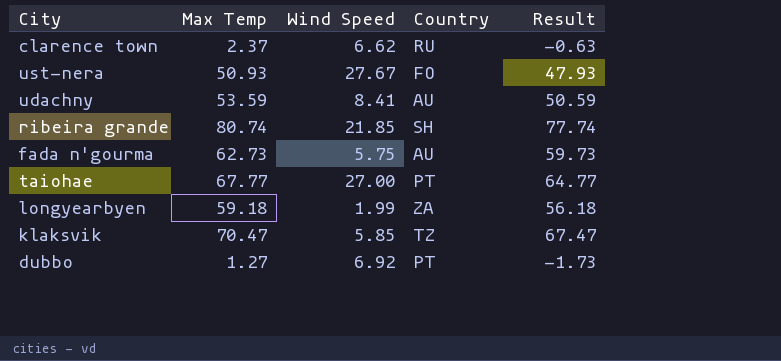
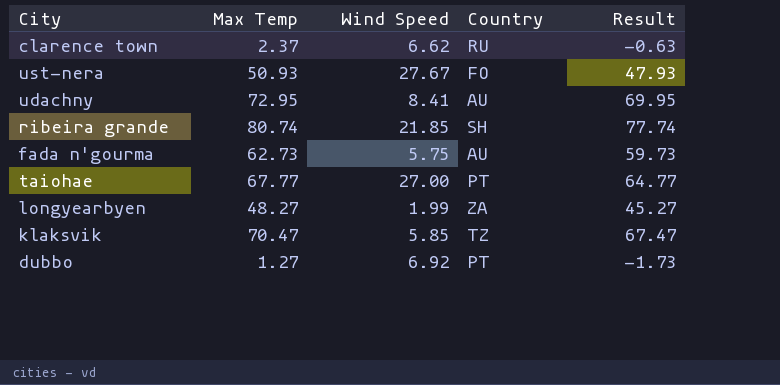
udachny | Max Temp: 53.59 -> 72.95
udachny | Result: 50.59 -> 69.95
longyearbyen | Max Temp: 59.18 -> 48.27
longyearbyen | Result: 56.18 -> 45.27

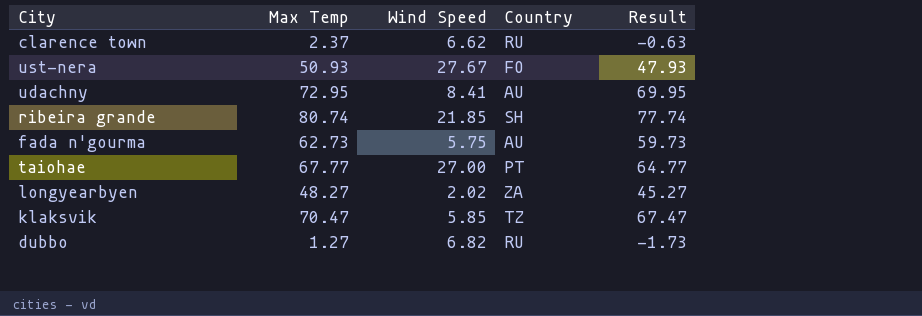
longyearbyen | Wind Speed: 1.99 -> 2.02
dubbo | Wind Speed: 6.92 -> 6.82
dubbo | Country: PT -> RU

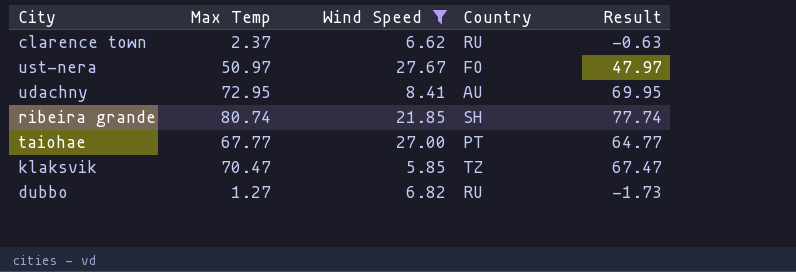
filter: none -> Wind Speed >= 5.85
ust-nera | Max Temp: 50.93 -> 50.97
ust-nera | Result: 47.93 -> 47.97

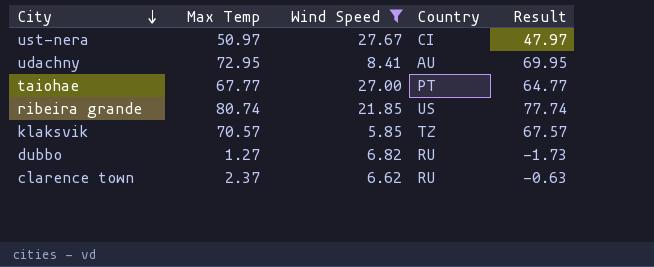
row order: none -> City descending
ust-nera | Country: FO -> CI
ribeira grande | Country: SH -> US
klaksvik | Max Temp: 70.47 -> 70.57
klaksvik | Result: 67.47 -> 67.57

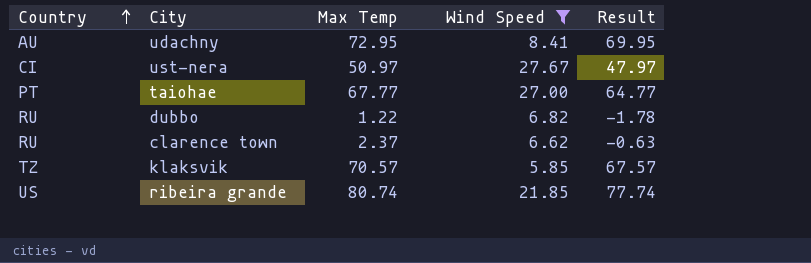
row order: City descending -> Country ascending
column Country | position: 4 -> 1
dubbo | Max Temp: 1.27 -> 1.22
dubbo | Result: -1.73 -> -1.78

